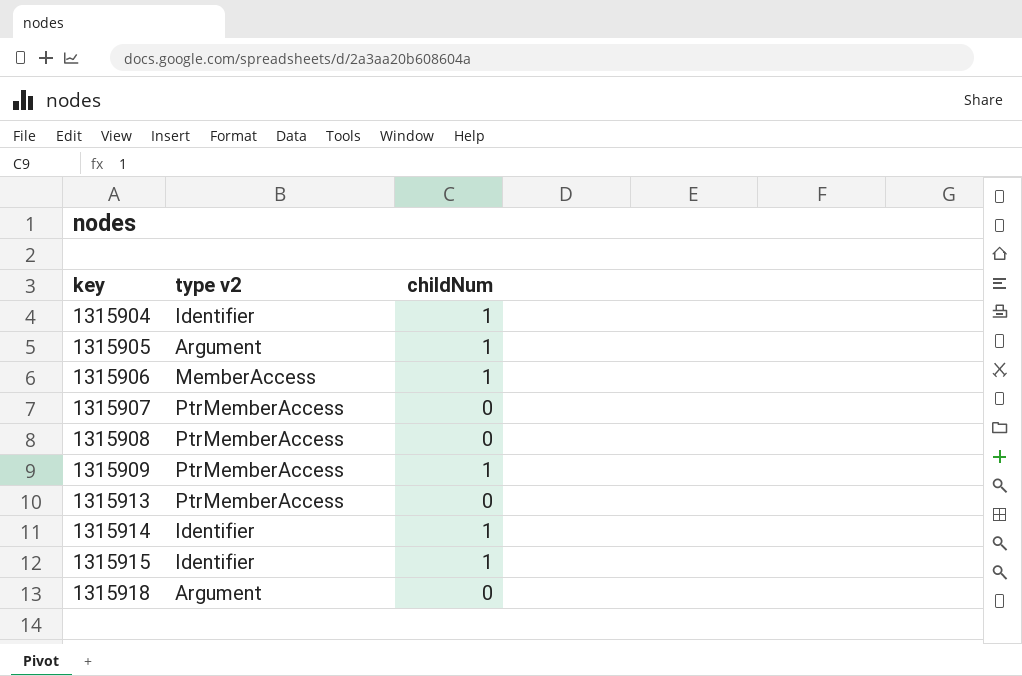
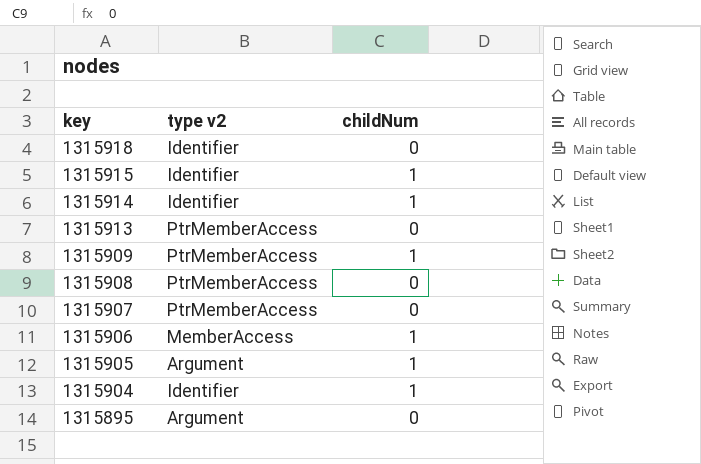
row order: key ascending -> key descending
1315918 | type v2: Argument -> Identifier
row 1315895: none -> Argument | 0

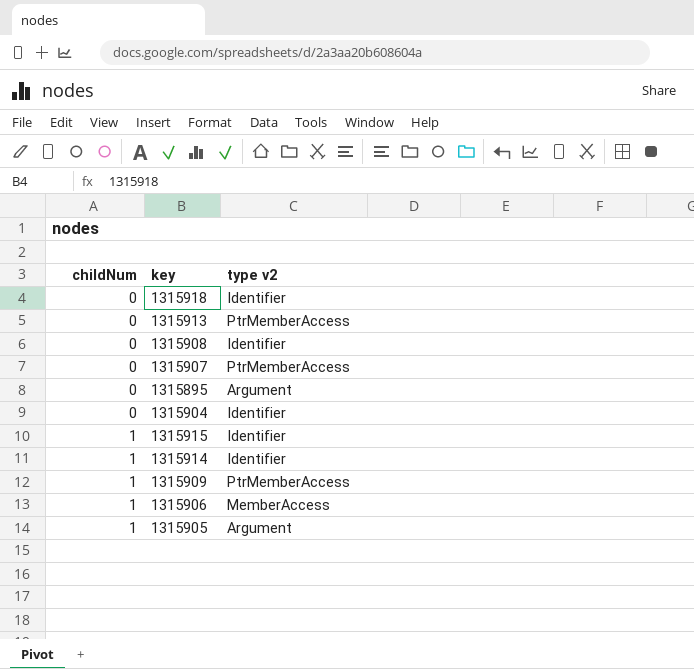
row order: key descending -> childNum ascending
column childNum | position: 3 -> 1
1315908 | type v2: PtrMemberAccess -> Identifier
1315904 | childNum: 1 -> 0

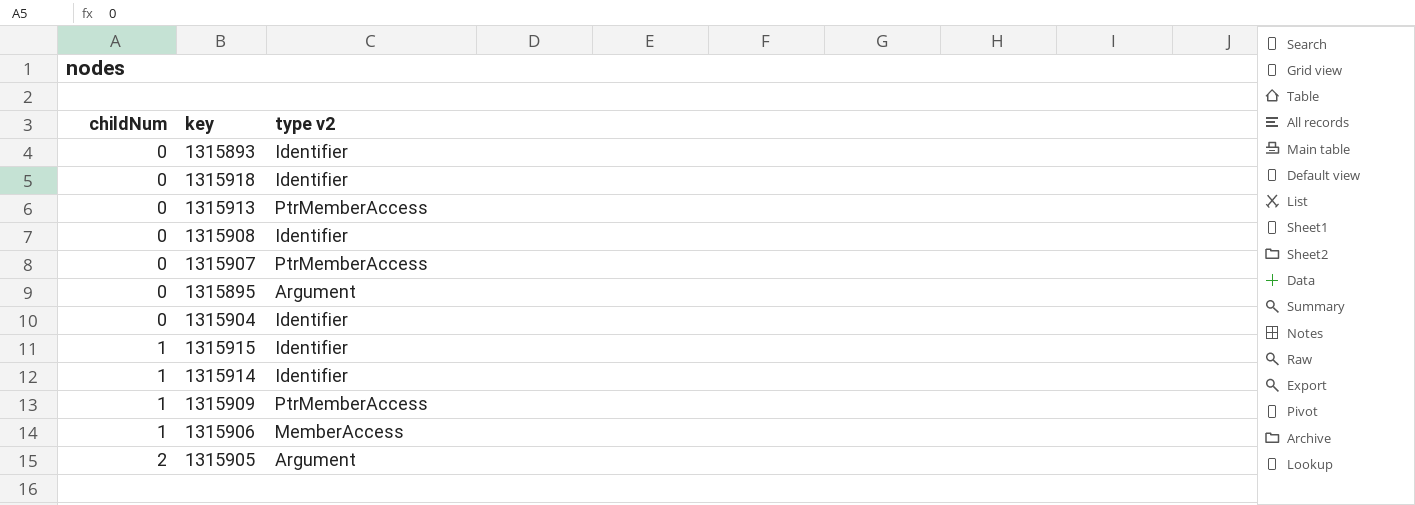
row 1315893: none -> 0 | Identifier
1315905 | childNum: 1 -> 2

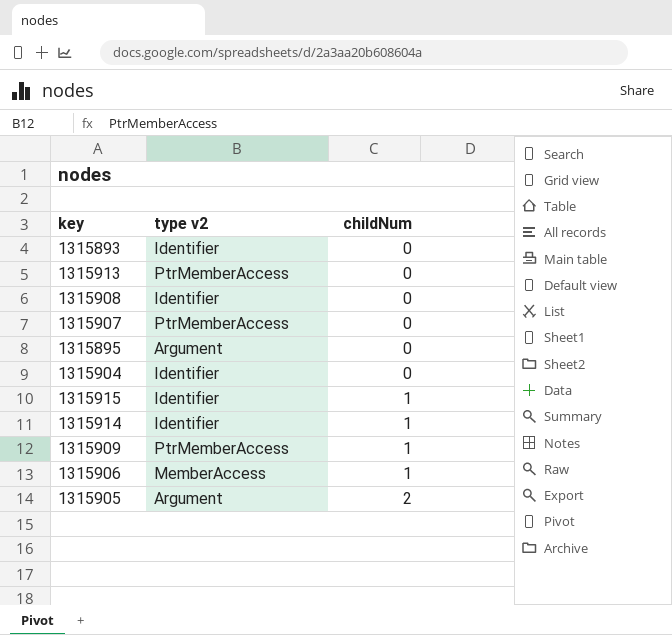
column childNum | position: 1 -> 3
row 1315918: 0 | Identifier -> none

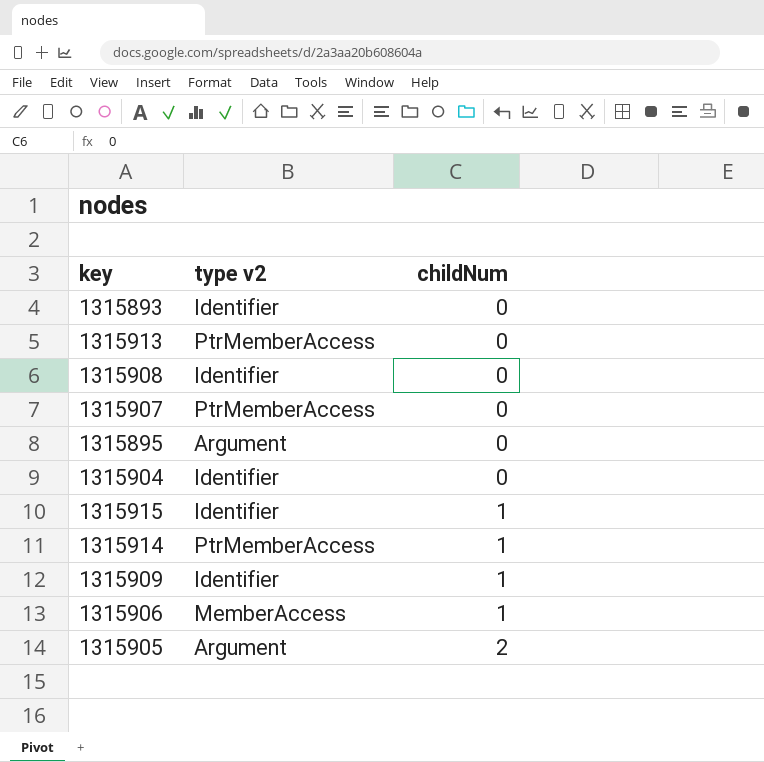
1315914 | type v2: Identifier -> PtrMemberAccess
1315909 | type v2: PtrMemberAccess -> Identifier

